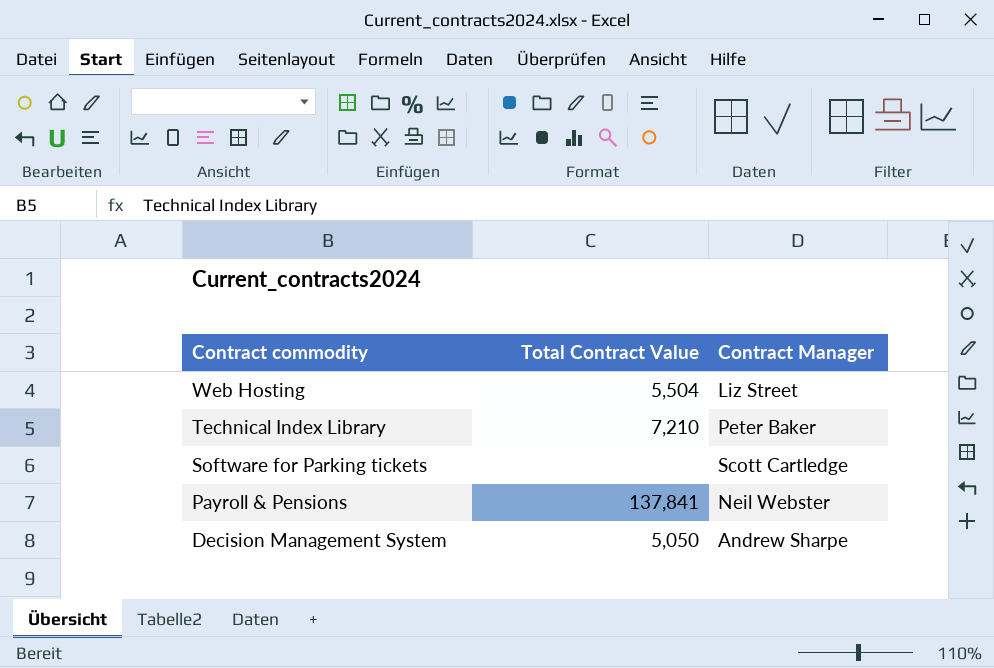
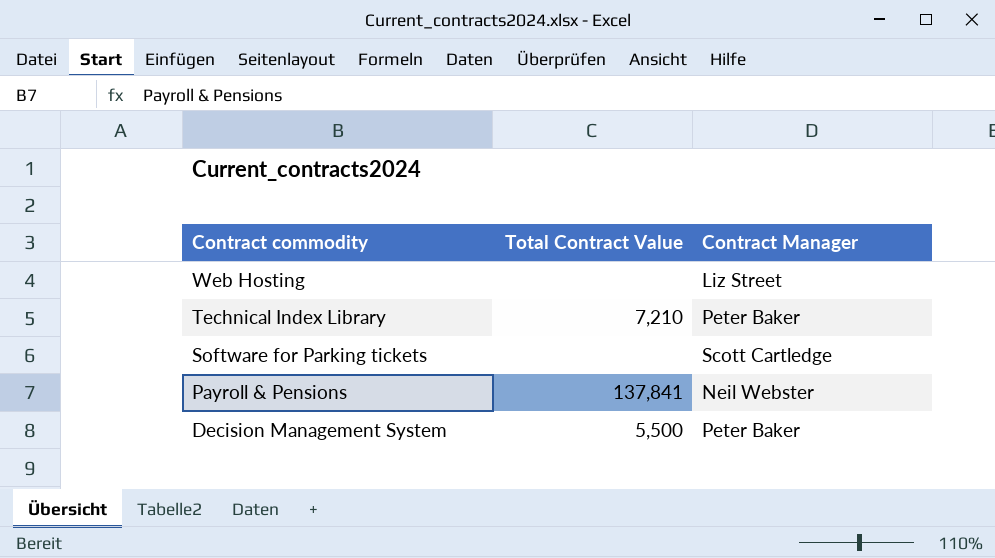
Web Hosting | Total Contract Value: 5,504 -> none
Decision Management System | Total Contract Value: 5,050 -> 5,500
Decision Management System | Contract Manager: Andrew Sharpe -> Peter Baker

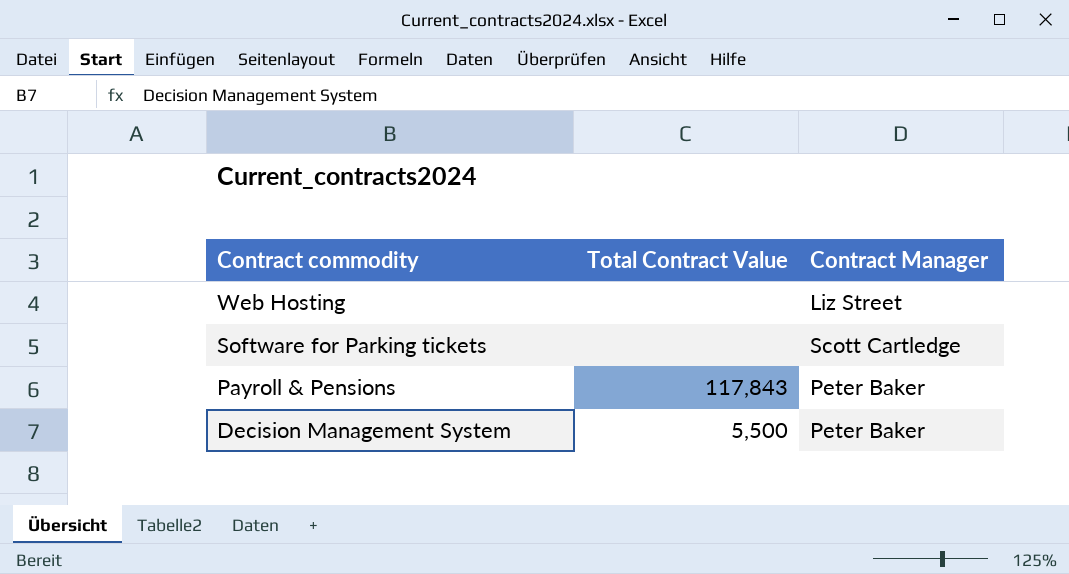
row Technical Index Library: 7,210 | Peter Baker -> none
Payroll & Pensions | Total Contract Value: 137,841 -> 117,843
Payroll & Pensions | Contract Manager: Neil Webster -> Peter Baker

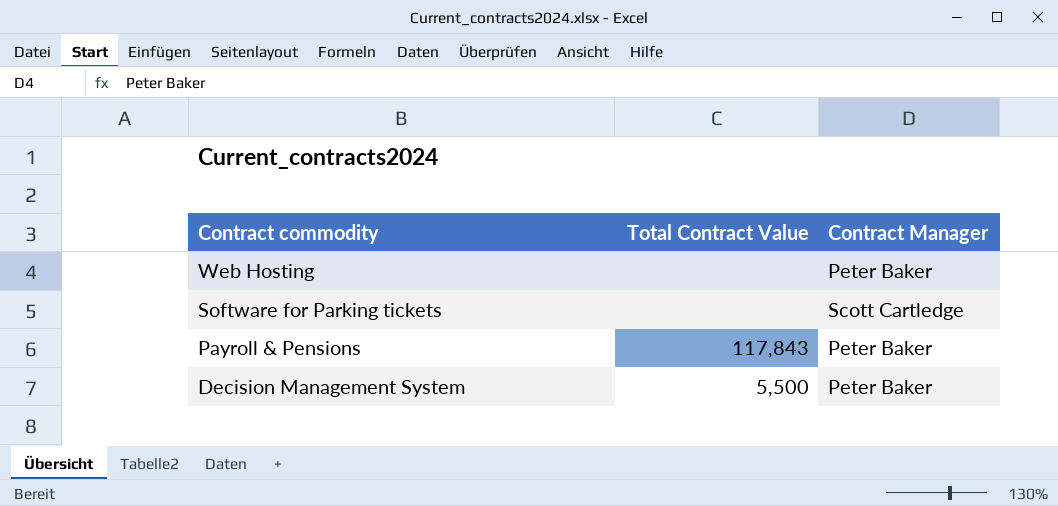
Web Hosting | Contract Manager: Liz Street -> Peter Baker

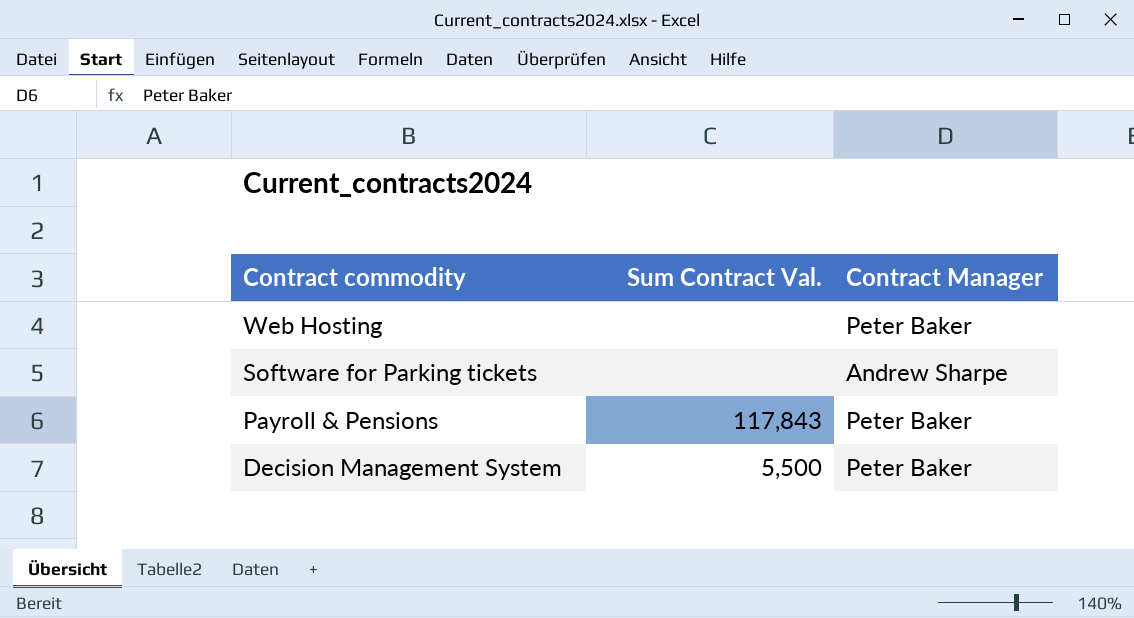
column name: Total Contract Value -> Sum Contract Val.
Software for Parking tickets | Contract Manager: Scott Cartledge -> Andrew Sharpe

